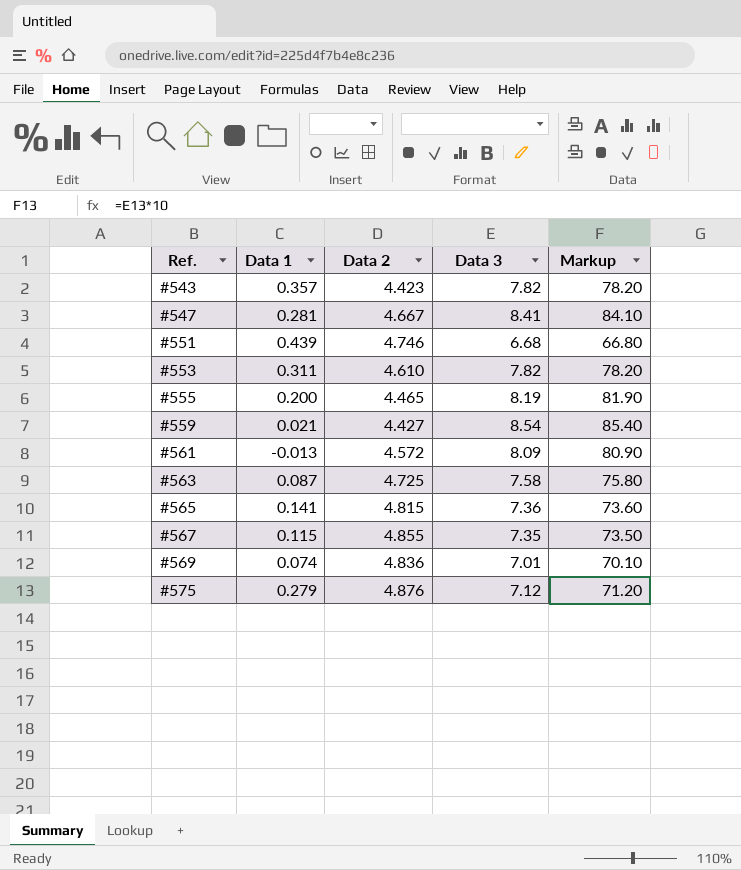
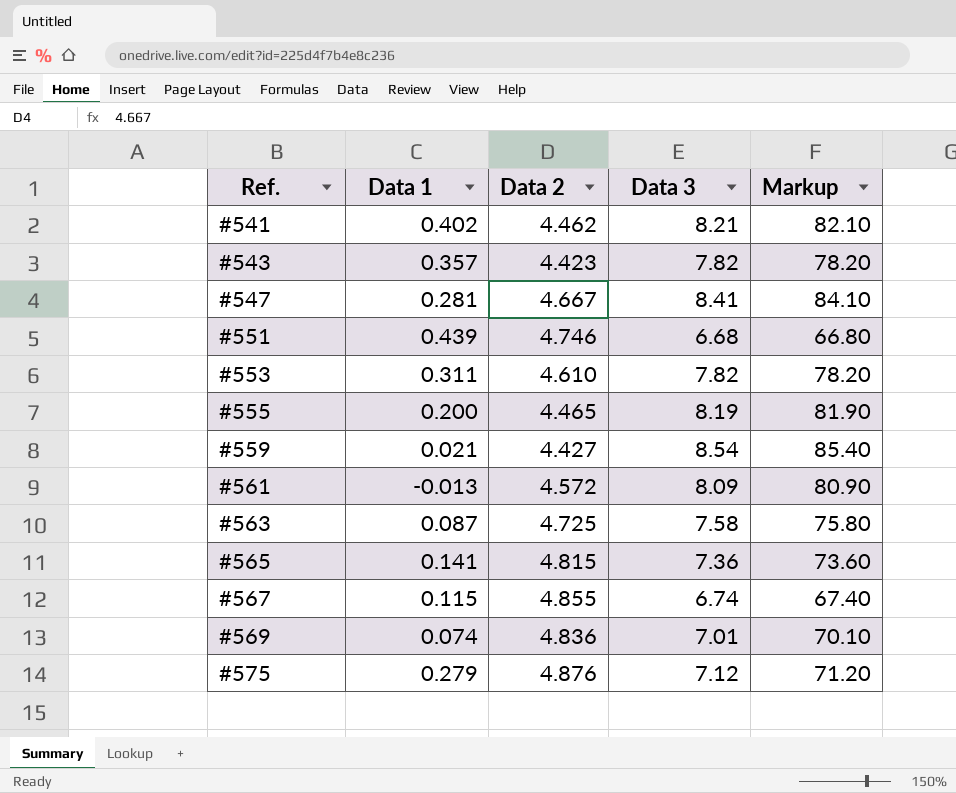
row #541: none -> 0.402 | 4.462 | 8.21 | 82.10
#567 | Data 3: 7.35 -> 6.74
#567 | Markup: 73.50 -> 67.40

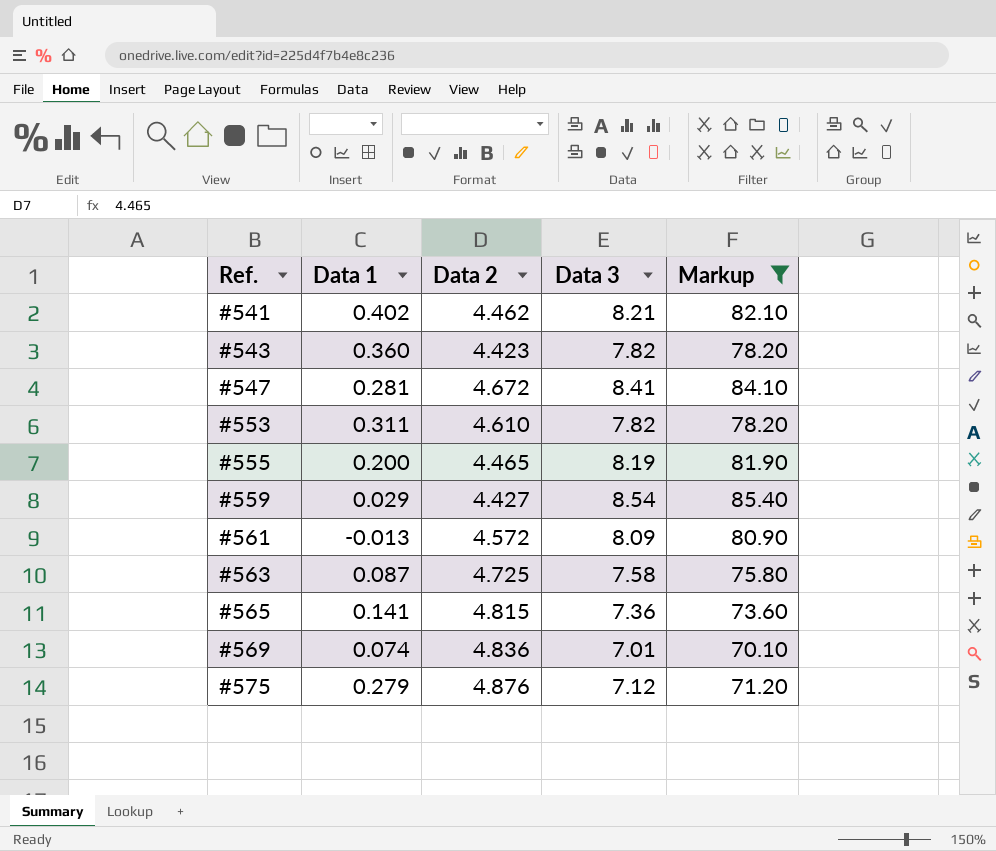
filter: none -> Markup >= 70.10
#543 | Data 1: 0.357 -> 0.360
#547 | Data 2: 4.667 -> 4.672
#559 | Data 1: 0.021 -> 0.029

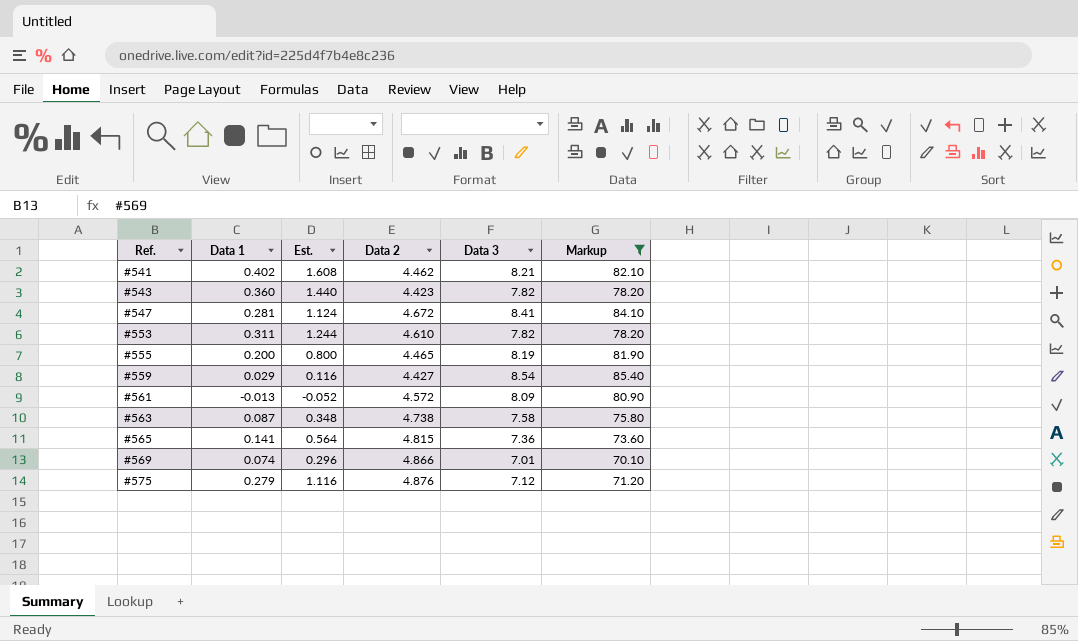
column Est. | formula: none -> [Data 1] * 4
#563 | Data 2: 4.725 -> 4.738
#569 | Data 2: 4.836 -> 4.866

